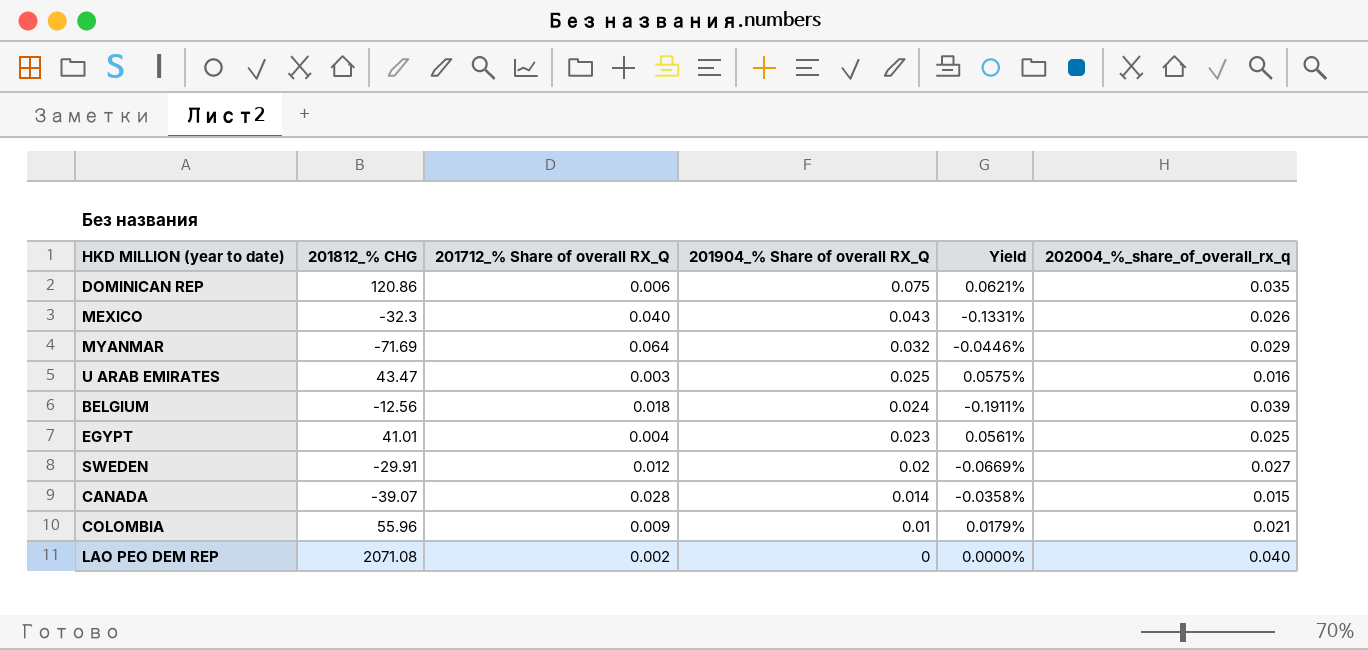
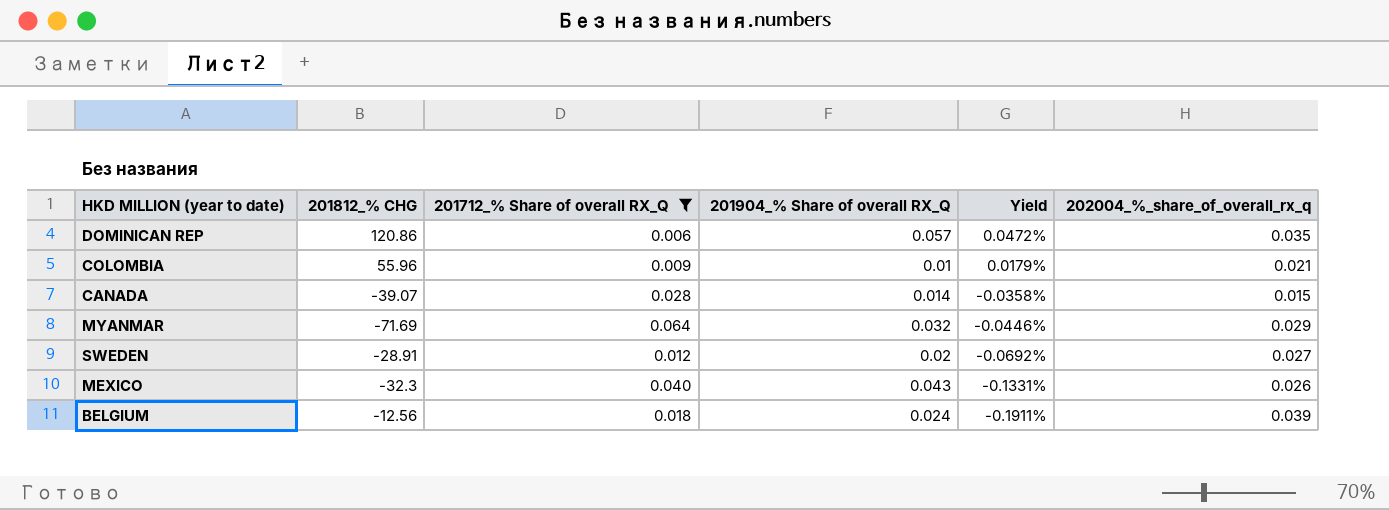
filter: none -> 201712_% Share of overall RX_Q >= 0.006
row order: 201904_% Share of overall RX_Q descending -> Yield descending
DOMINICAN REP | 201904_% Share of overall RX_Q: 0.075 -> 0.057
DOMINICAN REP | Yield: 0.0621% -> 0.0472%
SWEDEN | 201812_% CHG: -29.91 -> -28.91
SWEDEN | Yield: -0.0669% -> -0.0692%

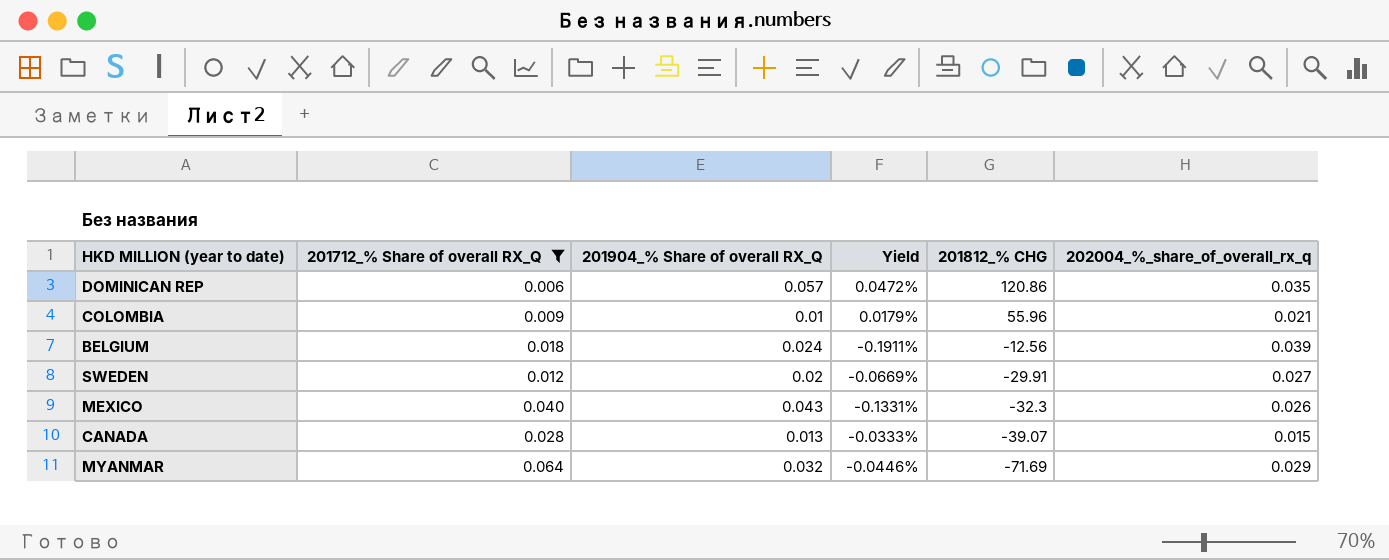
row order: Yield descending -> 201812_% CHG descending
column 201812_% CHG | position: 2 -> 5
SWEDEN | Yield: -0.0692% -> -0.0669%
SWEDEN | 201812_% CHG: -28.91 -> -29.91
CANADA | 201904_% Share of overall RX_Q: 0.014 -> 0.013
CANADA | Yield: -0.0358% -> -0.0333%

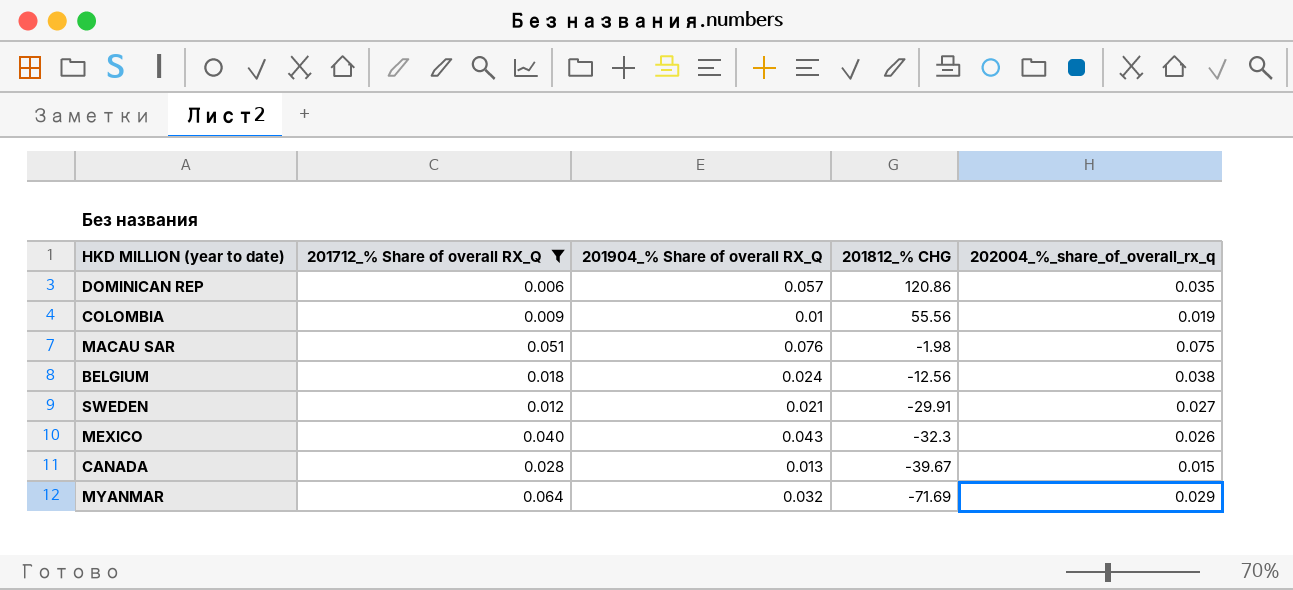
column Yield | formula: [201904_% Share of overall RX_Q] / [201812_% CHG] -> none
COLOMBIA | 201812_% CHG: 55.96 -> 55.56
COLOMBIA | 202004_%_share_of_overall_rx_q: 0.021 -> 0.019
row MACAU SAR: none -> 0.051 | 0.076 | -1.98 | 0.075
BELGIUM | 202004_%_share_of_overall_rx_q: 0.039 -> 0.038
SWEDEN | 201904_% Share of overall RX_Q: 0.02 -> 0.021
CANADA | 201812_% CHG: -39.07 -> -39.67

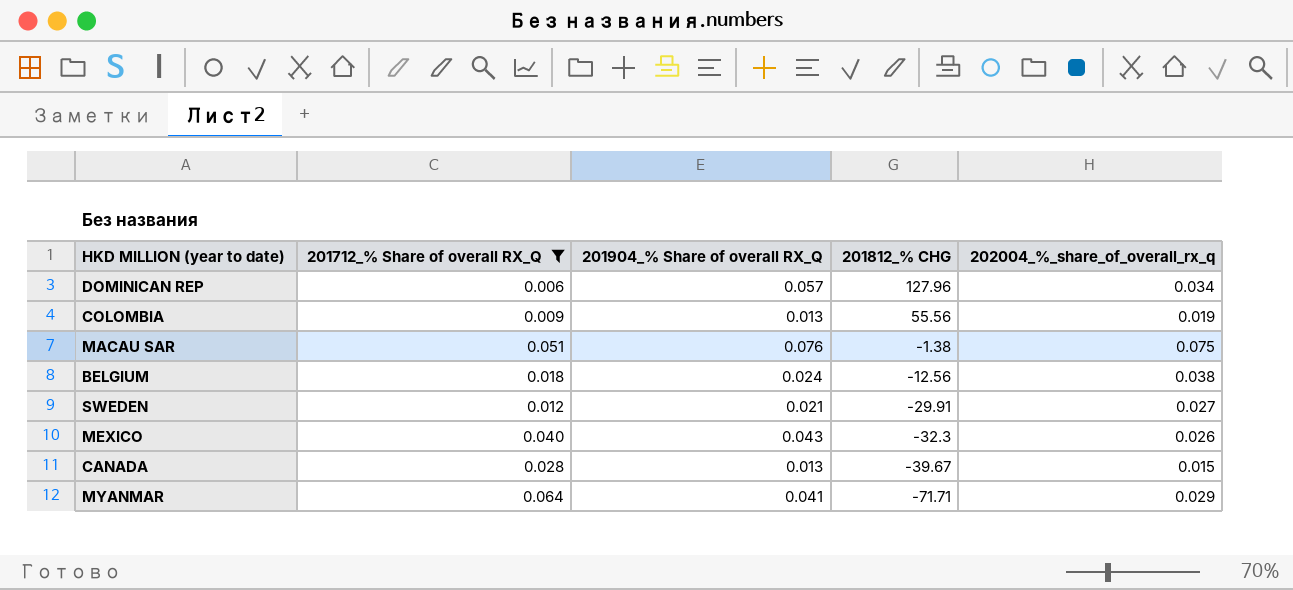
DOMINICAN REP | 201812_% CHG: 120.86 -> 127.96
DOMINICAN REP | 202004_%_share_of_overall_rx_q: 0.035 -> 0.034
COLOMBIA | 201904_% Share of overall RX_Q: 0.01 -> 0.013
MACAU SAR | 201812_% CHG: -1.98 -> -1.38
MYANMAR | 201904_% Share of overall RX_Q: 0.032 -> 0.041
MYANMAR | 201812_% CHG: -71.69 -> -71.71

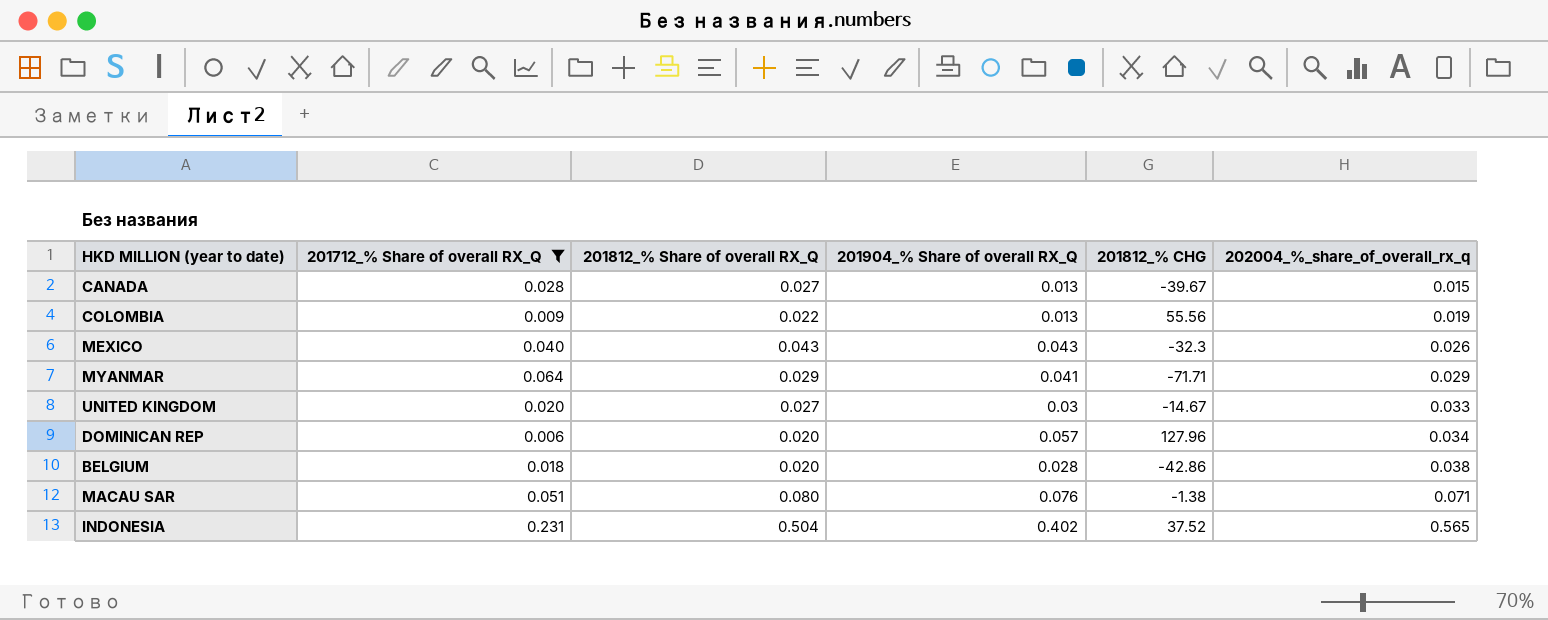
row order: 201812_% CHG descending -> 202004_%_share_of_overall_rx_q ascending
column 201812_% Share of overall RX_Q | position: none -> 3
row SWEDEN: 0.012 | 0.021 | -29.91 | 0.027 -> none
row UNITED KINGDOM: none -> 0.020 | 0.027 | 0.03 | -14.67 | 0.033
BELGIUM | 201904_% Share of overall RX_Q: 0.024 -> 0.028
BELGIUM | 201812_% CHG: -12.56 -> -42.86
MACAU SAR | 202004_%_share_of_overall_rx_q: 0.075 -> 0.071
row INDONESIA: none -> 0.231 | 0.504 | 0.402 | 37.52 | 0.565

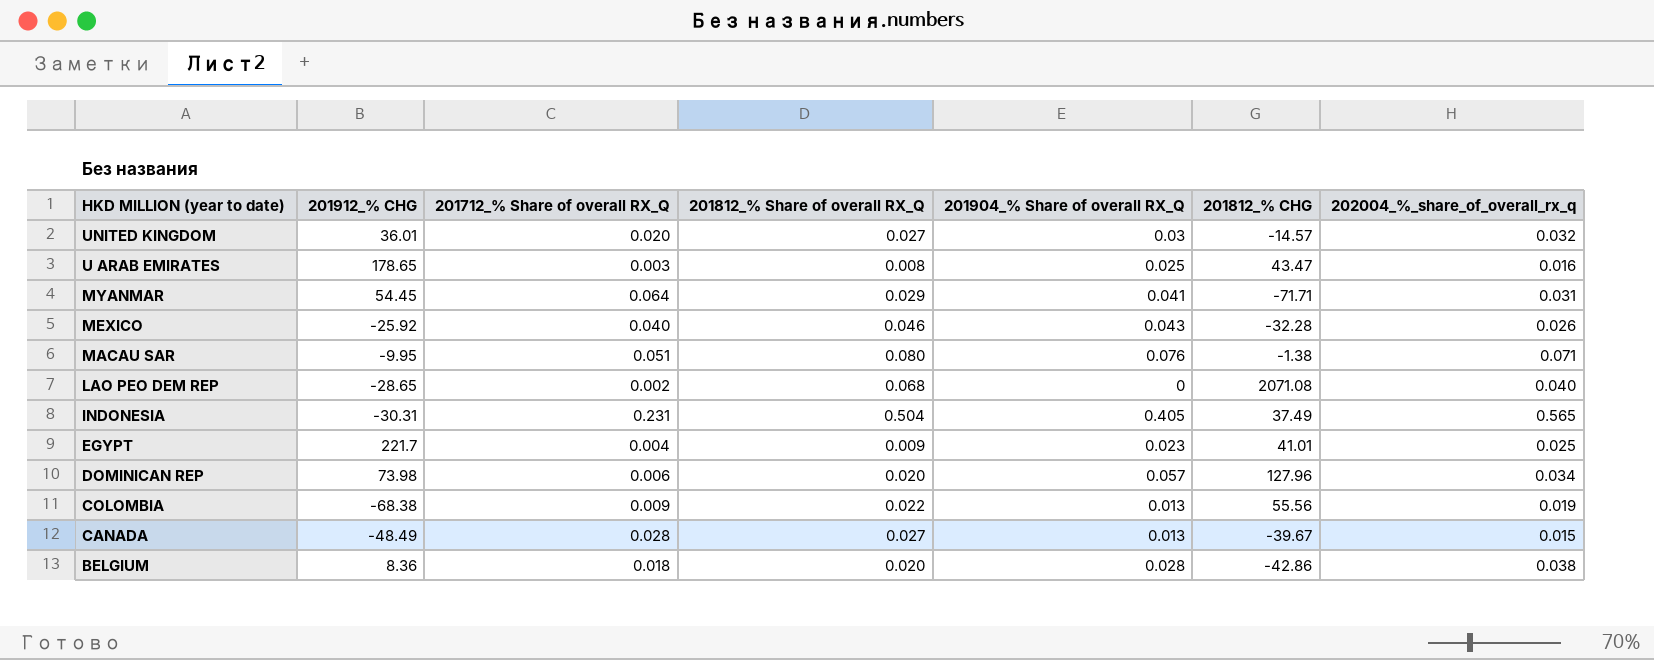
filter: 201712_% Share of overall RX_Q >= 0.006 -> none
row order: 202004_%_share_of_overall_rx_q ascending -> HKD MILLION (year to date) descending
column 201912_% CHG | position: none -> 2
UNITED KINGDOM | 201812_% CHG: -14.67 -> -14.57
UNITED KINGDOM | 202004_%_share_of_overall_rx_q: 0.033 -> 0.032
MYANMAR | 202004_%_share_of_overall_rx_q: 0.029 -> 0.031
MEXICO | 201812_% Share of overall RX_Q: 0.043 -> 0.046
MEXICO | 201812_% CHG: -32.3 -> -32.28
INDONESIA | 201904_% Share of overall RX_Q: 0.402 -> 0.405
INDONESIA | 201812_% CHG: 37.52 -> 37.49

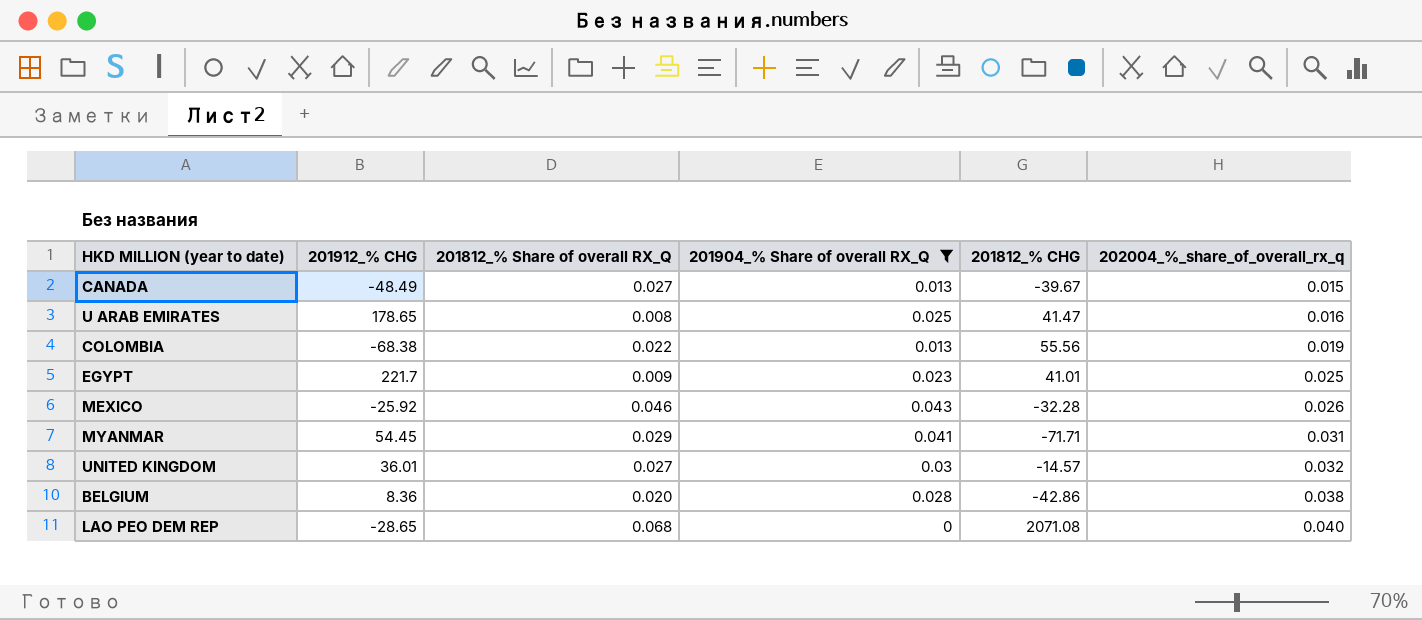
filter: none -> 201904_% Share of overall RX_Q <= 0.043
row order: HKD MILLION (year to date) descending -> 202004_%_share_of_overall_rx_q ascending
column 201712_% Share of overall RX_Q | position: 3 -> none
U ARAB EMIRATES | 201812_% CHG: 43.47 -> 41.47

